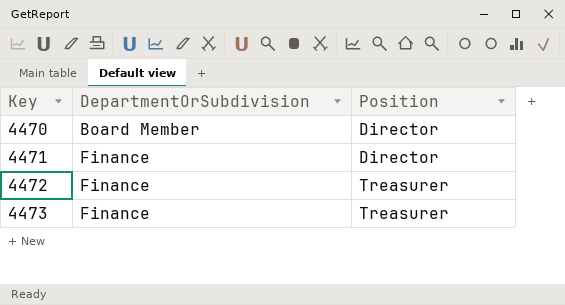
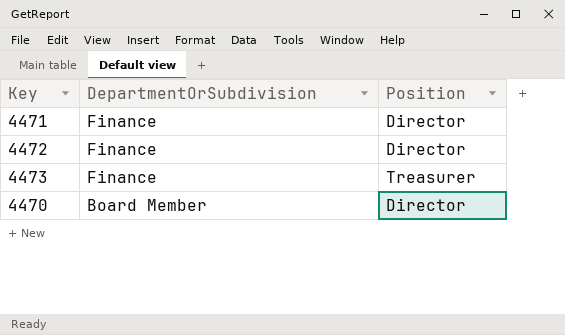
row order: Key ascending -> DepartmentOrSubdivision descending
4472 | Position: Treasurer -> Director

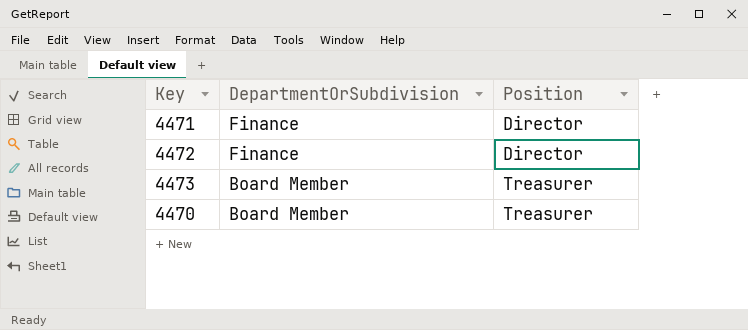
4473 | DepartmentOrSubdivision: Finance -> Board Member
4470 | Position: Director -> Treasurer

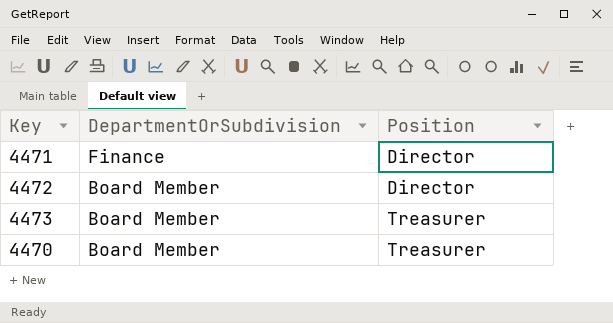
4472 | DepartmentOrSubdivision: Finance -> Board Member

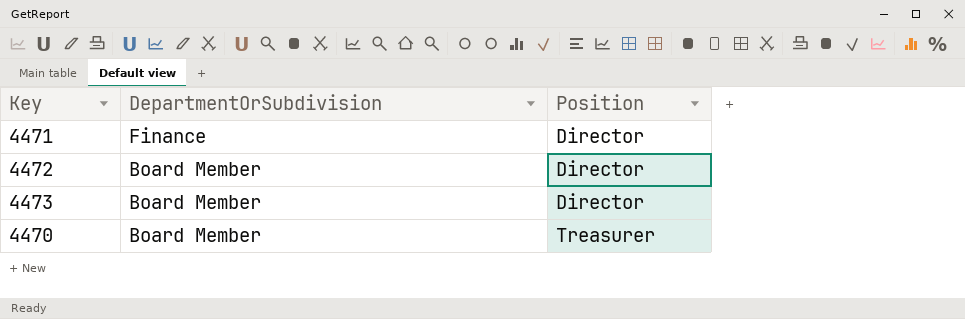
4473 | Position: Treasurer -> Director

